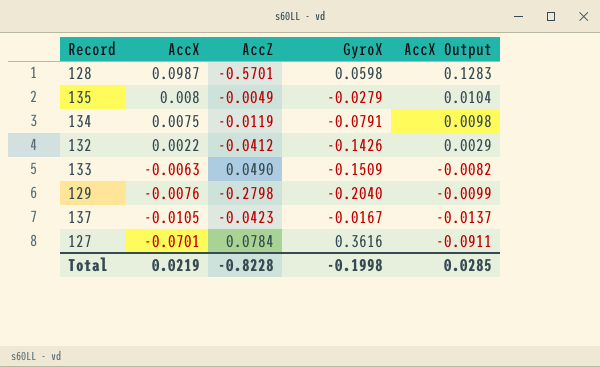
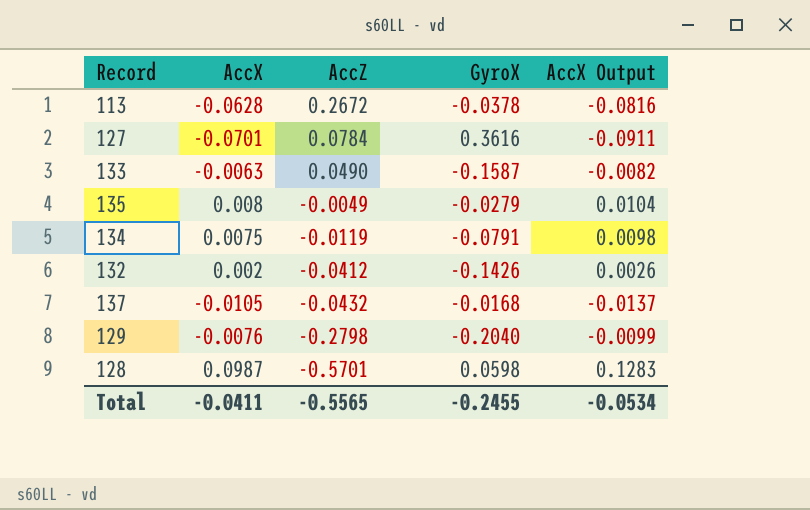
row order: AccX descending -> AccZ descending
row 113: none -> -0.0628 | 0.2672 | -0.0378 | -0.0816
133 | GyroX: -0.1509 -> -0.1587
132 | AccX: 0.0022 -> 0.002
132 | AccX Output: 0.0029 -> 0.0026
137 | AccZ: -0.0423 -> -0.0432
137 | GyroX: -0.0167 -> -0.0168
Total | AccX: 0.0219 -> -0.0411
Total | AccZ: -0.8228 -> -0.5565
Total | GyroX: -0.1998 -> -0.2455
Total | AccX Output: 0.0285 -> -0.0534

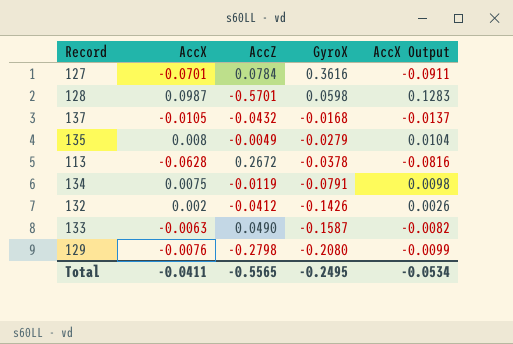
row order: AccZ descending -> GyroX descending
129 | GyroX: -0.2040 -> -0.2080
Total | GyroX: -0.2455 -> -0.2495

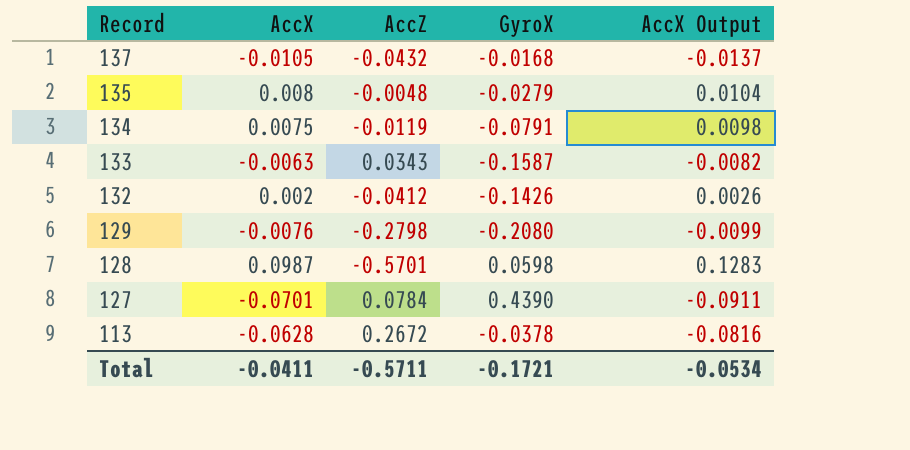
row order: GyroX descending -> Record descending
135 | AccZ: -0.0049 -> -0.0048
133 | AccZ: 0.0490 -> 0.0343
127 | GyroX: 0.3616 -> 0.4390
Total | AccZ: -0.5565 -> -0.5711
Total | GyroX: -0.2495 -> -0.1721

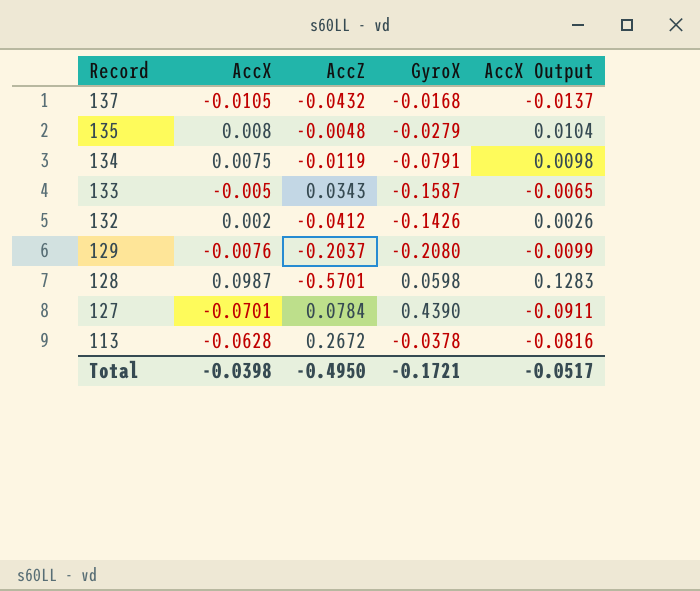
133 | AccX: -0.0063 -> -0.005
133 | AccX Output: -0.0082 -> -0.0065
129 | AccZ: -0.2798 -> -0.2037
Total | AccX: -0.0411 -> -0.0398
Total | AccZ: -0.5711 -> -0.4950
Total | AccX Output: -0.0534 -> -0.0517

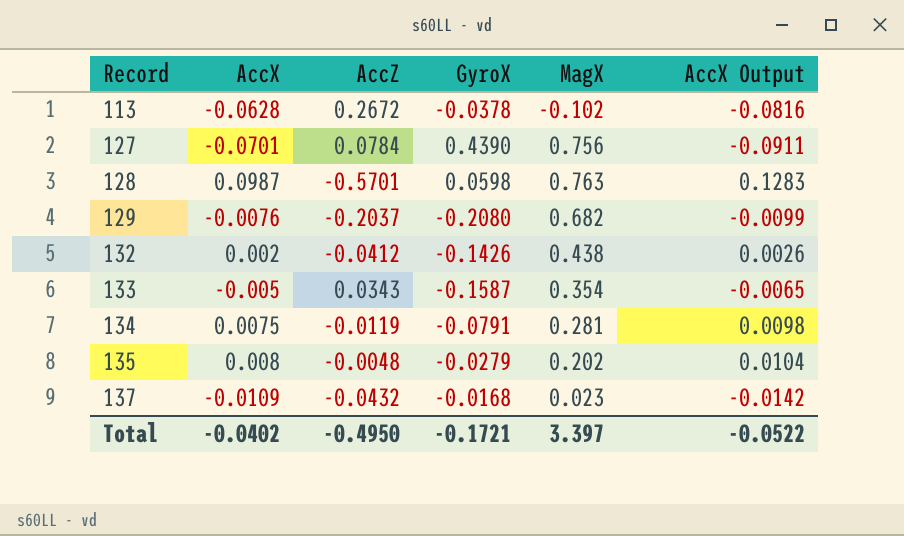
row order: Record descending -> Record ascending
column MagX | position: none -> 5
137 | AccX: -0.0105 -> -0.0109
137 | AccX Output: -0.0137 -> -0.0142
Total | AccX: -0.0398 -> -0.0402
Total | AccX Output: -0.0517 -> -0.0522

